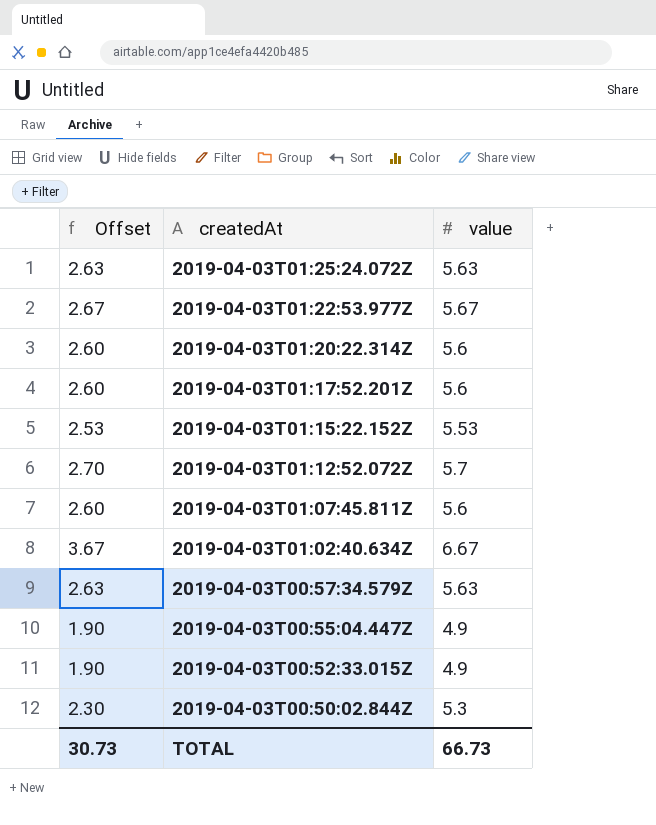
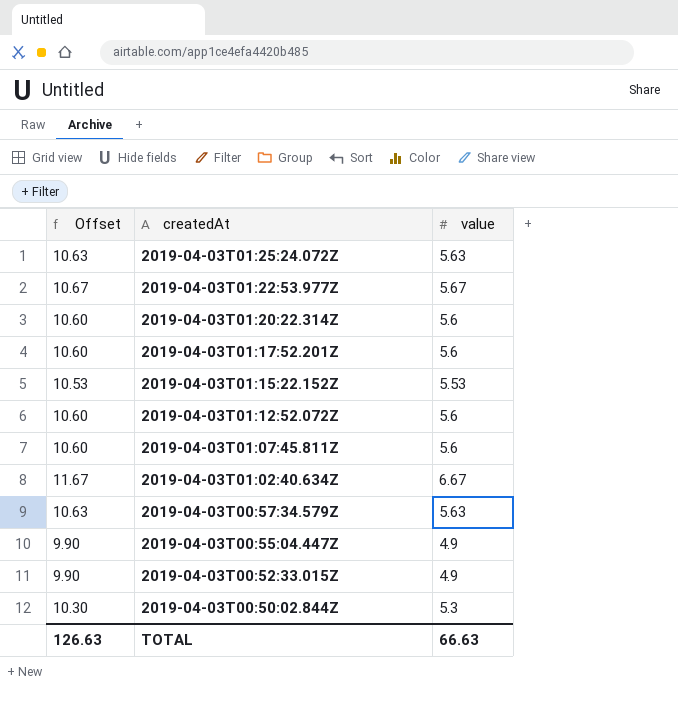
column Offset | formula: [value] - 3 -> [value] + 5
2019-04-03T01:12:52.072Z | value: 5.7 -> 5.6
TOTAL | Offset: 30.73 -> 126.63
TOTAL | value: 66.73 -> 66.63

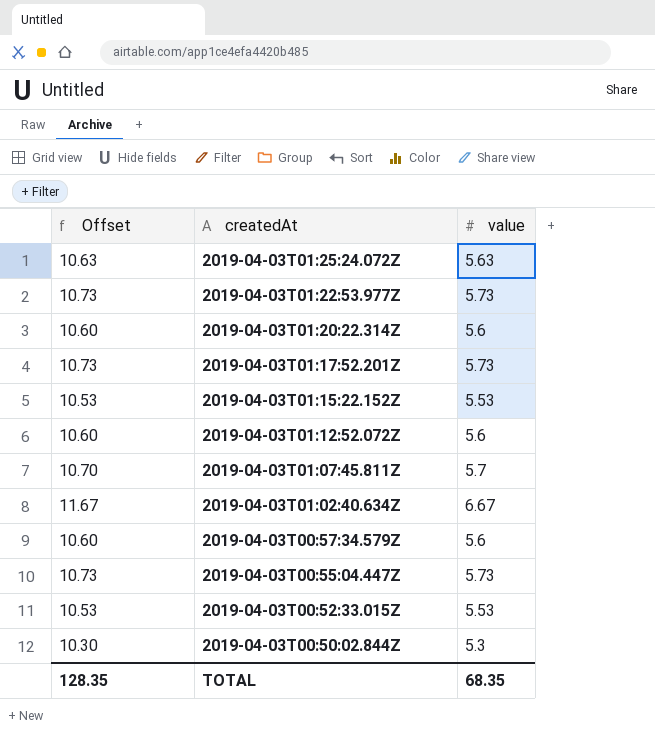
2019-04-03T01:22:53.977Z | Offset: 10.67 -> 10.73
2019-04-03T01:22:53.977Z | value: 5.67 -> 5.73
2019-04-03T01:17:52.201Z | Offset: 10.60 -> 10.73
2019-04-03T01:17:52.201Z | value: 5.6 -> 5.73
2019-04-03T01:07:45.811Z | Offset: 10.60 -> 10.70
2019-04-03T01:07:45.811Z | value: 5.6 -> 5.7
2019-04-03T00:57:34.579Z | Offset: 10.63 -> 10.60
2019-04-03T00:57:34.579Z | value: 5.63 -> 5.6
2019-04-03T00:55:04.447Z | Offset: 9.90 -> 10.73
2019-04-03T00:55:04.447Z | value: 4.9 -> 5.73
2019-04-03T00:52:33.015Z | Offset: 9.90 -> 10.53
2019-04-03T00:52:33.015Z | value: 4.9 -> 5.53
TOTAL | Offset: 126.63 -> 128.35
TOTAL | value: 66.63 -> 68.35

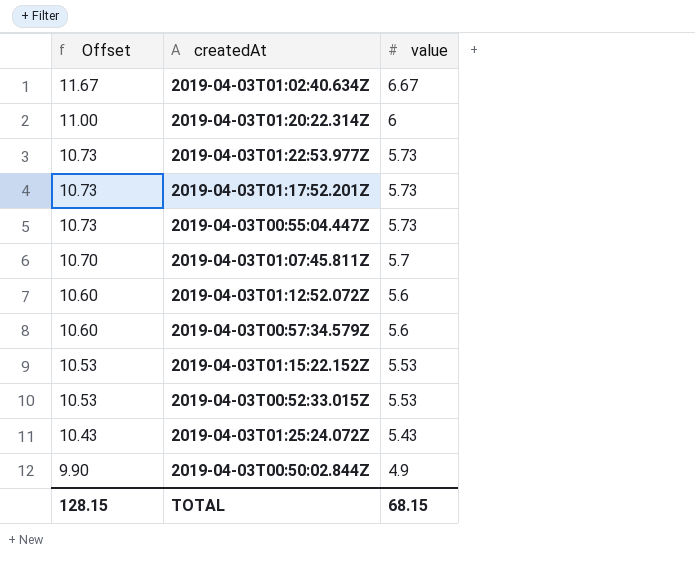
row order: createdAt descending -> Offset descending
2019-04-03T01:20:22.314Z | Offset: 10.60 -> 11.00
2019-04-03T01:20:22.314Z | value: 5.6 -> 6
2019-04-03T01:25:24.072Z | Offset: 10.63 -> 10.43
2019-04-03T01:25:24.072Z | value: 5.63 -> 5.43
2019-04-03T00:50:02.844Z | Offset: 10.30 -> 9.90
2019-04-03T00:50:02.844Z | value: 5.3 -> 4.9
TOTAL | Offset: 128.35 -> 128.15
TOTAL | value: 68.35 -> 68.15

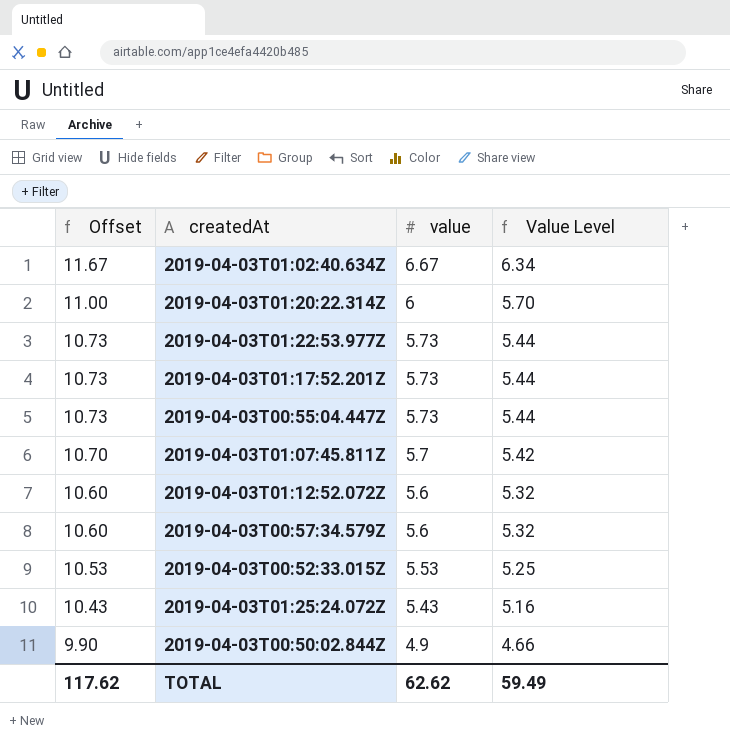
column Value Level | formula: none -> [value] * 0.95
row 2019-04-03T01:15:22.152Z: 10.53 | 5.53 -> none
TOTAL | Offset: 128.15 -> 117.62
TOTAL | value: 68.15 -> 62.62

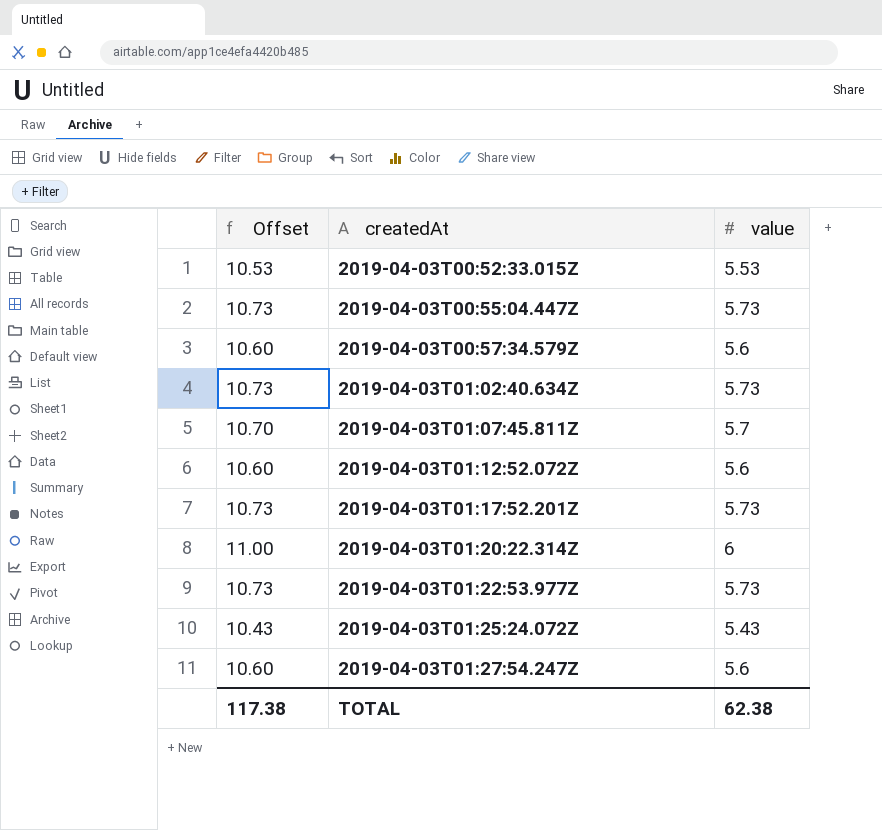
row order: Offset descending -> createdAt ascending
column Value Level | formula: [value] * 0.95 -> none
row 2019-04-03T00:50:02.844Z: 9.90 | 4.9 | 4.66 -> none
2019-04-03T01:02:40.634Z | Offset: 11.67 -> 10.73
2019-04-03T01:02:40.634Z | value: 6.67 -> 5.73
row 2019-04-03T01:27:54.247Z: none -> 10.60 | 5.6
TOTAL | Offset: 117.62 -> 117.38
TOTAL | value: 62.62 -> 62.38

